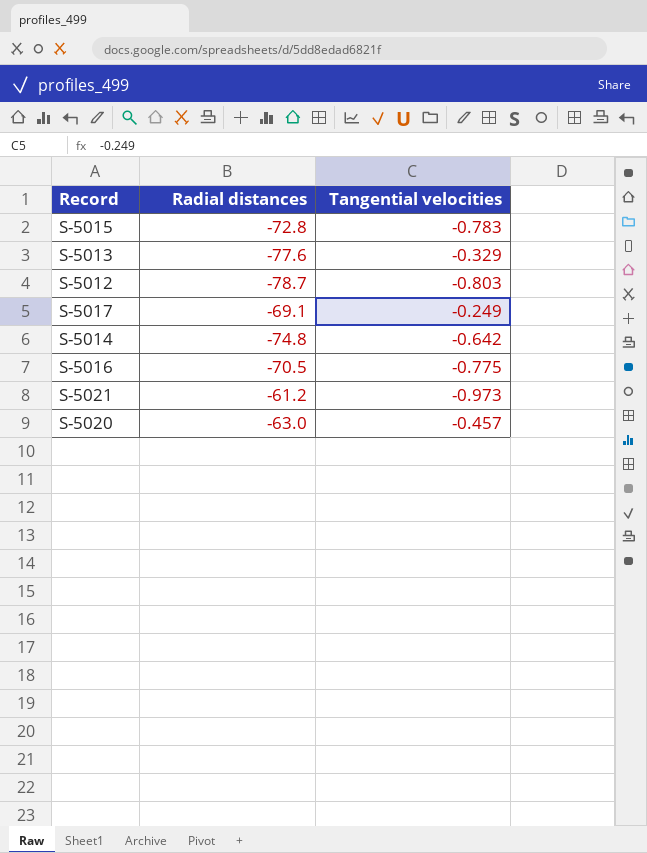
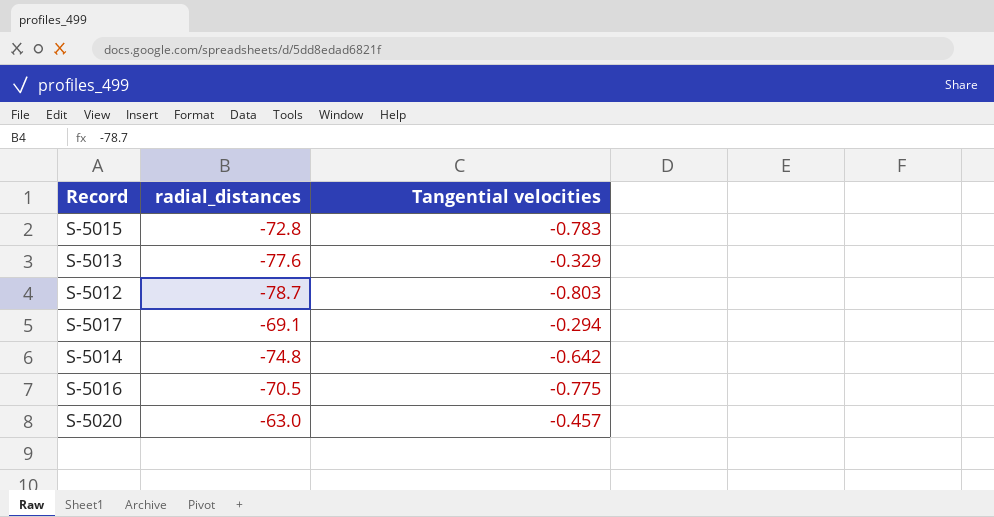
column name: Radial distances -> radial_distances
row S-5021: -61.2 | -0.973 -> none
S-5017 | Tangential velocities: -0.249 -> -0.294

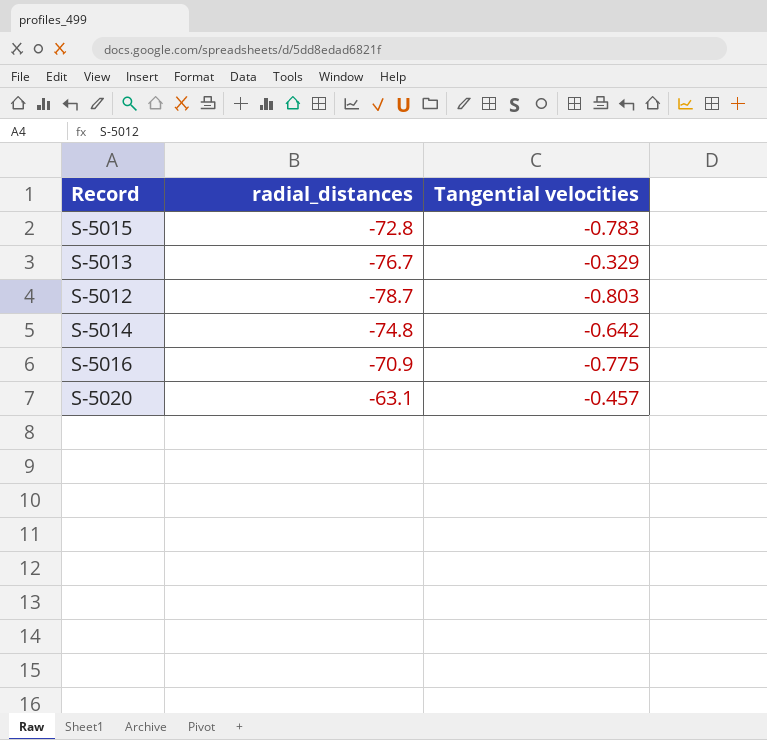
row S-5017: -69.1 | -0.294 -> none
S-5013 | radial_distances: -77.6 -> -76.7
S-5016 | radial_distances: -70.5 -> -70.9
S-5020 | radial_distances: -63.0 -> -63.1

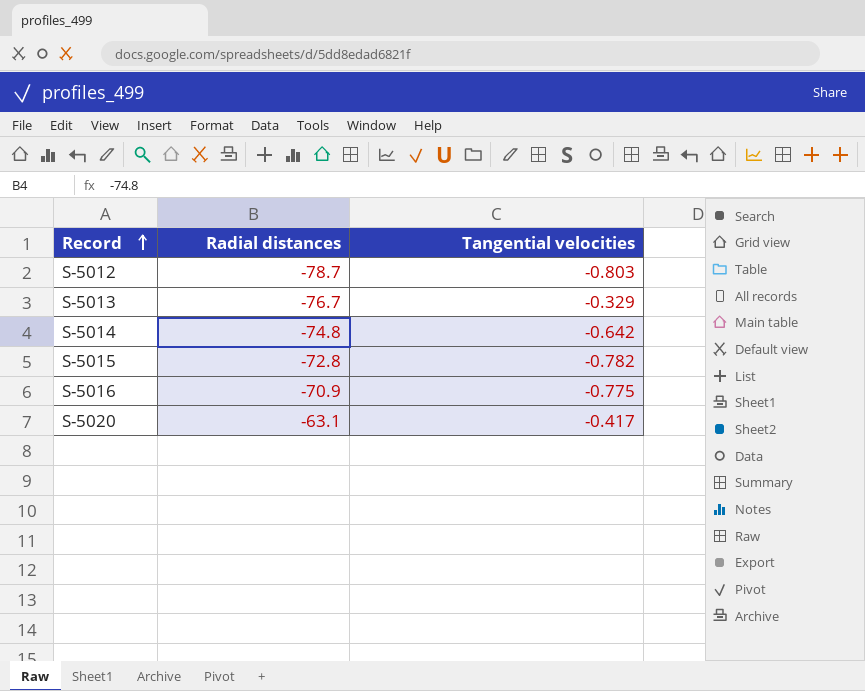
row order: none -> Record ascending
column name: radial_distances -> Radial distances
S-5015 | Tangential velocities: -0.783 -> -0.782
S-5020 | Tangential velocities: -0.457 -> -0.417

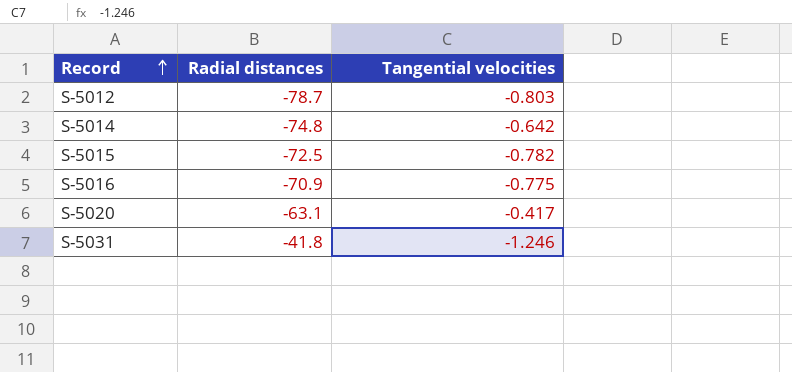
row S-5013: -76.7 | -0.329 -> none
S-5015 | Radial distances: -72.8 -> -72.5
row S-5031: none -> -41.8 | -1.246

